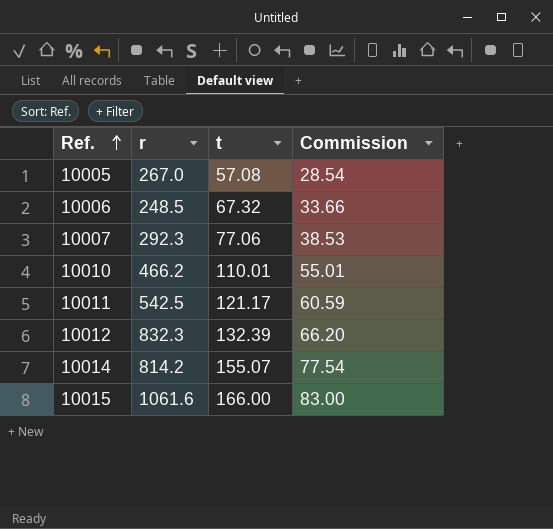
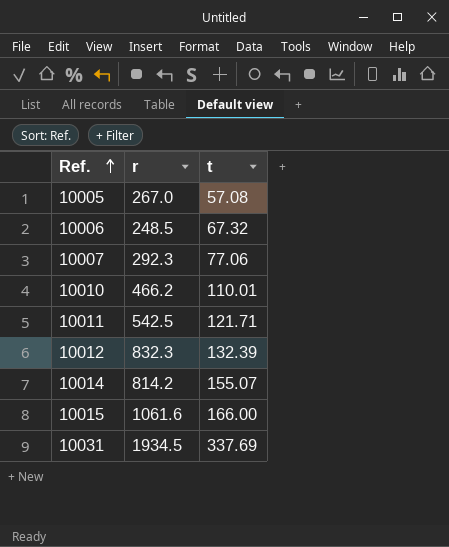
column Commission | formula: [t] * 0.5 -> none
10011 | t: 121.17 -> 121.71
row 10031: none -> 1934.5 | 337.69

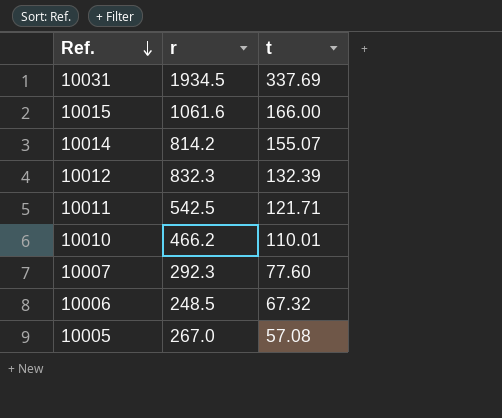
row order: Ref. ascending -> Ref. descending
10007 | t: 77.06 -> 77.60

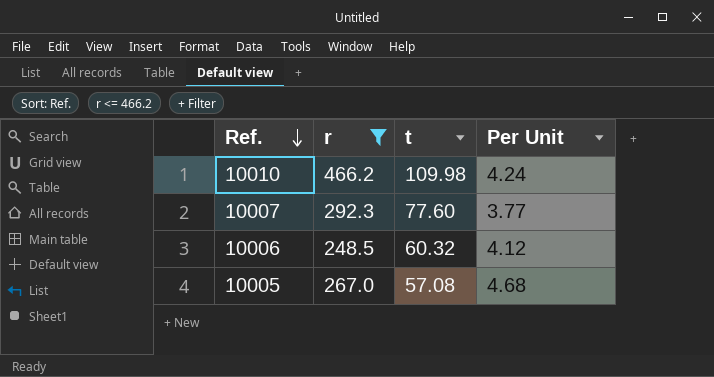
filter: none -> r <= 466.2
column Per Unit | formula: none -> [r] / [t]
10010 | t: 110.01 -> 109.98
10006 | t: 67.32 -> 60.32

